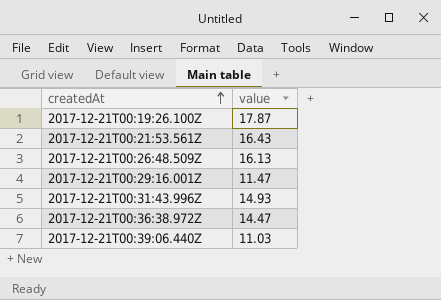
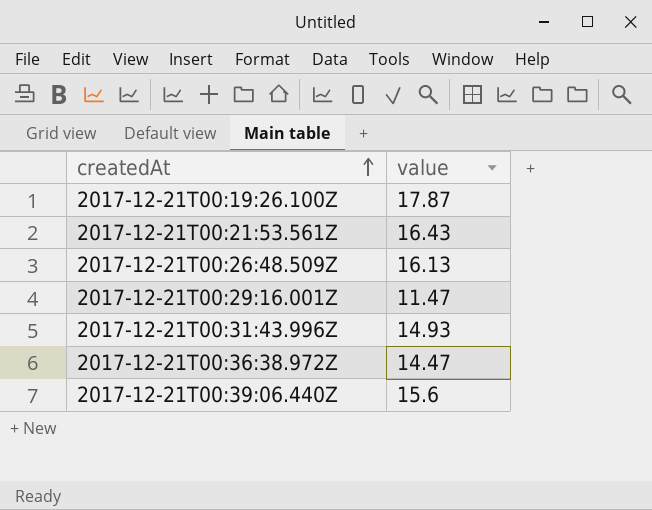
2017-12-21T00:39:06.440Z | value: 11.03 -> 15.6

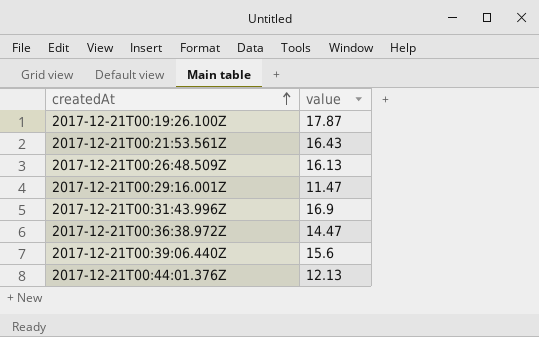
2017-12-21T00:31:43.996Z | value: 14.93 -> 16.9
row 2017-12-21T00:44:01.376Z: none -> 12.13

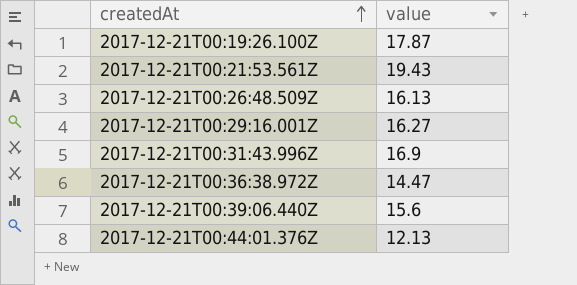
2017-12-21T00:21:53.561Z | value: 16.43 -> 19.43
2017-12-21T00:29:16.001Z | value: 11.47 -> 16.27

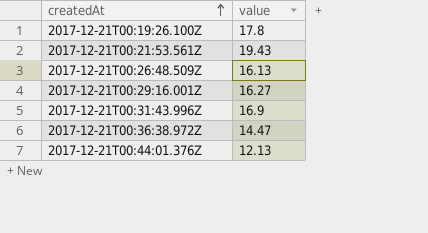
row 2017-12-21T00:39:06.440Z: 15.6 -> none
2017-12-21T00:19:26.100Z | value: 17.87 -> 17.8

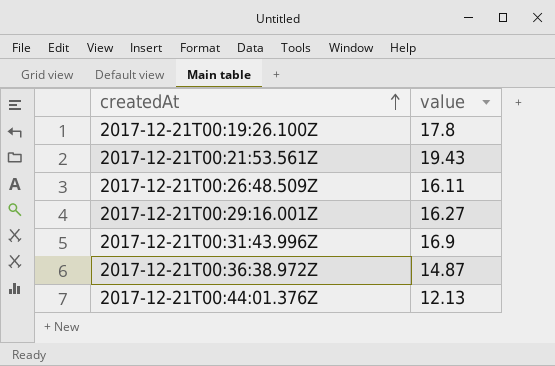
2017-12-21T00:26:48.509Z | value: 16.13 -> 16.11
2017-12-21T00:36:38.972Z | value: 14.47 -> 14.87

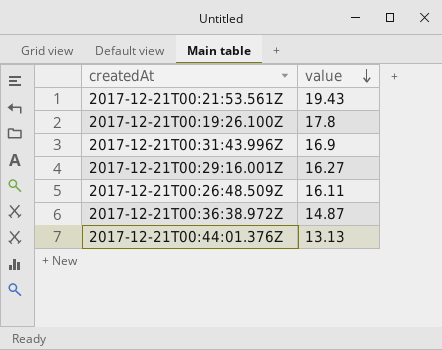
row order: createdAt ascending -> value descending
2017-12-21T00:44:01.376Z | value: 12.13 -> 13.13

